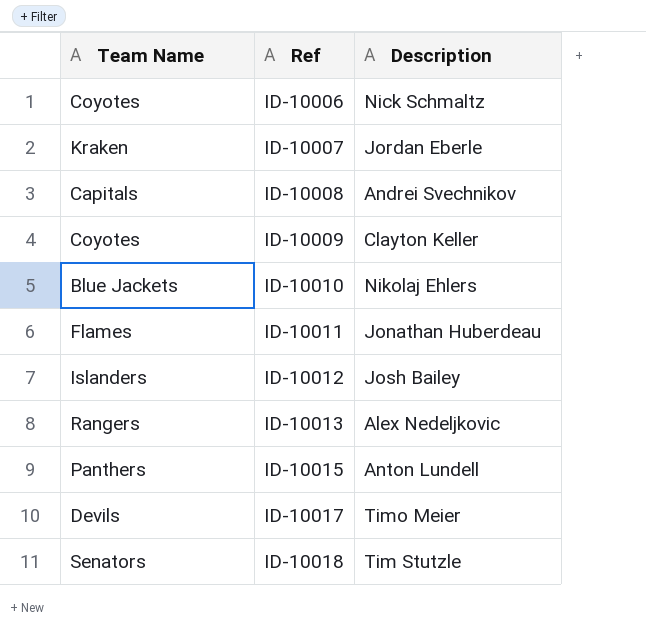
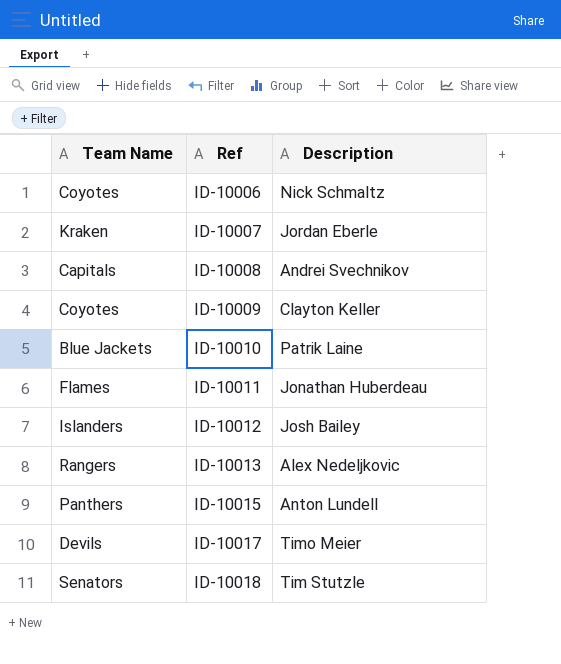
ID-10010 | Description: Nikolaj Ehlers -> Patrik Laine

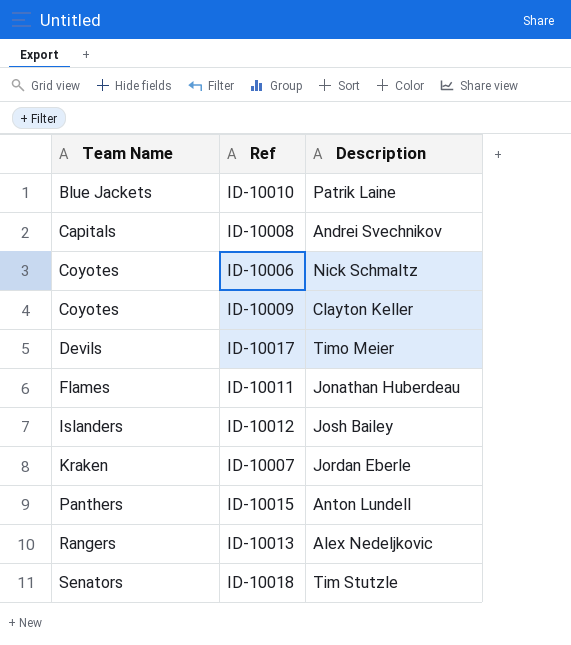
row order: Ref ascending -> Team Name ascending

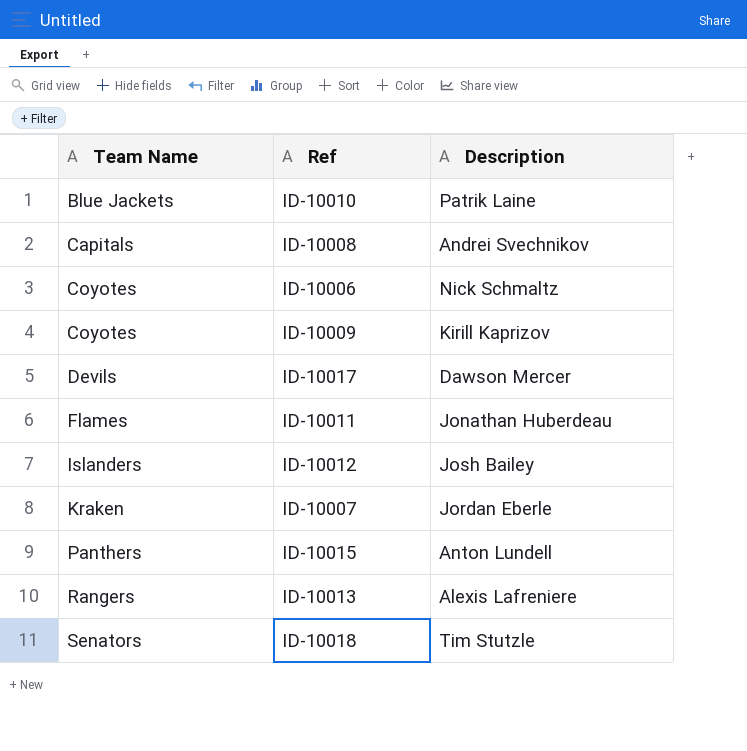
ID-10009 | Description: Clayton Keller -> Kirill Kaprizov
ID-10017 | Description: Timo Meier -> Dawson Mercer
ID-10013 | Description: Alex Nedeljkovic -> Alexis Lafreniere

